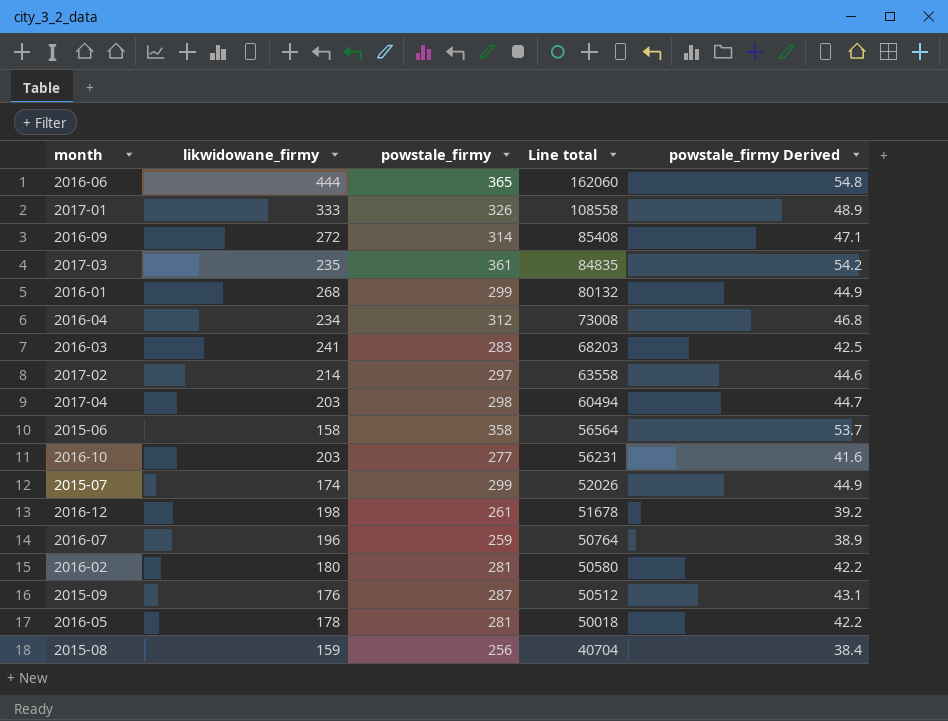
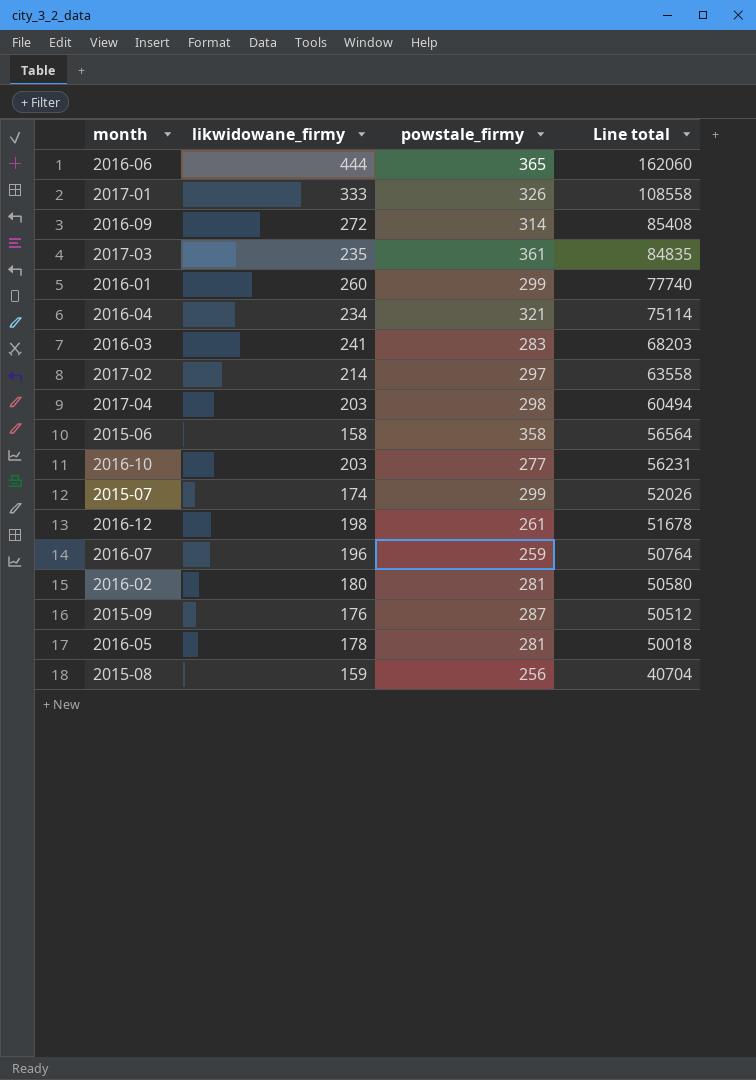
column powstale_firmy Derived | formula: [powstale_firmy] * 0.15 -> none
2016-01 | likwidowane_firmy: 268 -> 260
2016-01 | Line total: 80132 -> 77740
2016-04 | powstale_firmy: 312 -> 321
2016-04 | Line total: 73008 -> 75114

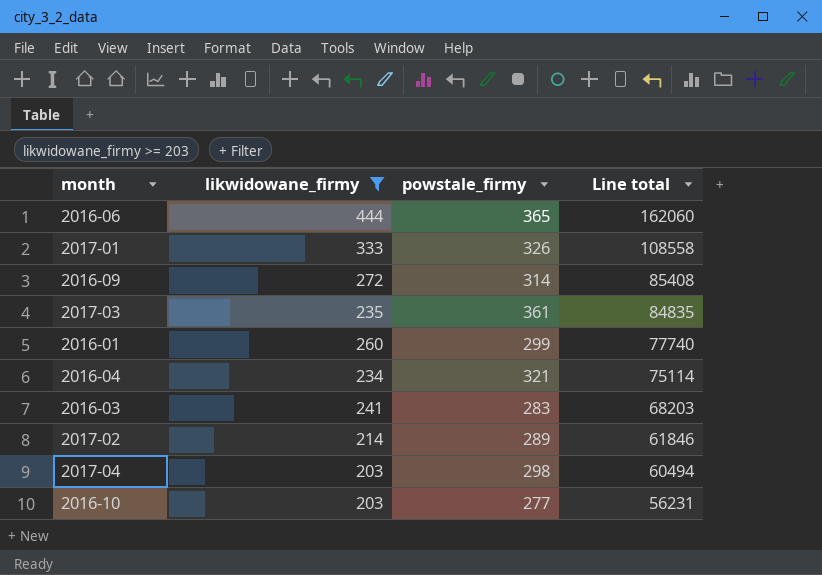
filter: none -> likwidowane_firmy >= 203
2017-02 | powstale_firmy: 297 -> 289
2017-02 | Line total: 63558 -> 61846

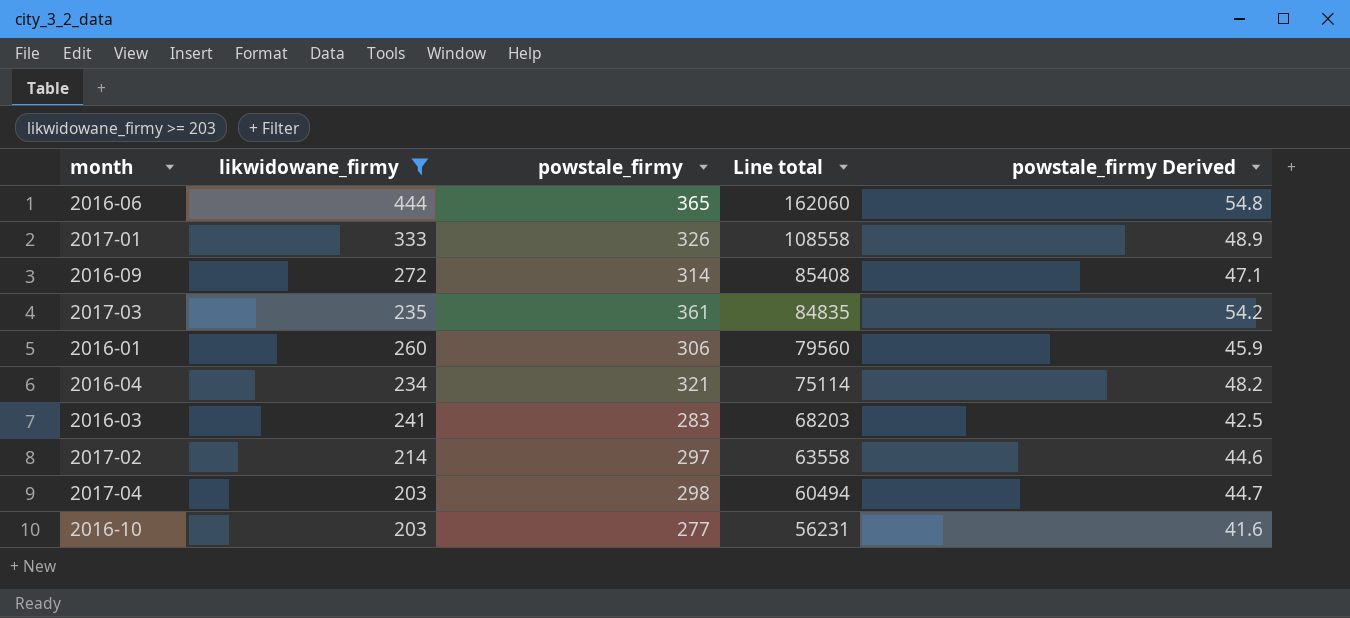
column powstale_firmy Derived | formula: none -> [powstale_firmy] * 0.15
2016-01 | powstale_firmy: 299 -> 306
2016-01 | Line total: 77740 -> 79560
2017-02 | powstale_firmy: 289 -> 297
2017-02 | Line total: 61846 -> 63558

